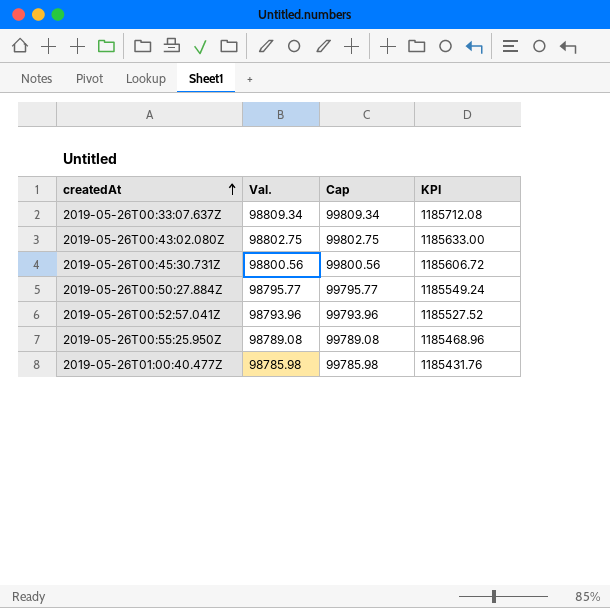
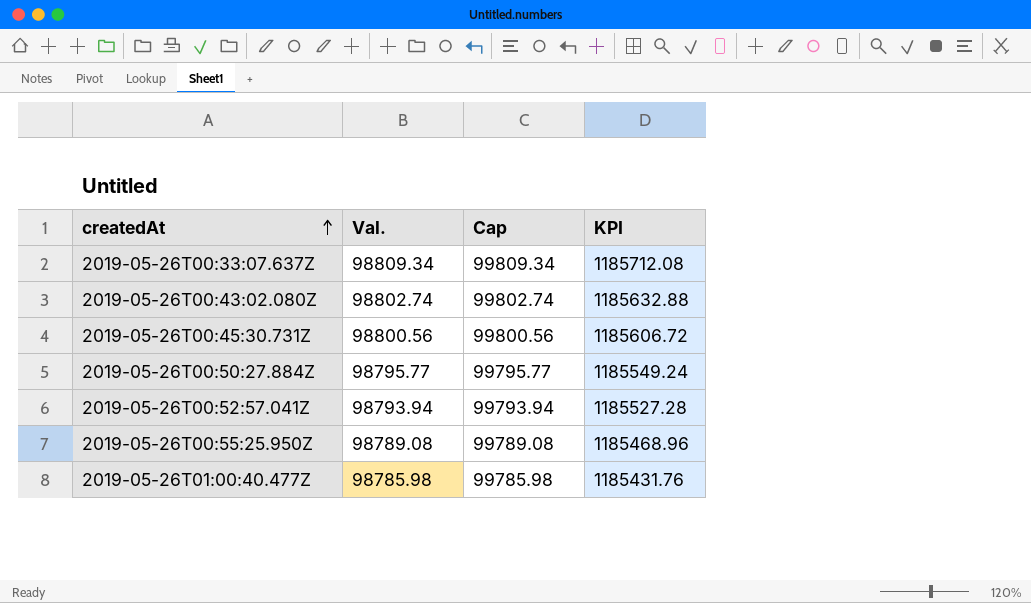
2019-05-26T00:43:02.080Z | Val.: 98802.75 -> 98802.74
2019-05-26T00:43:02.080Z | Cap: 99802.75 -> 99802.74
2019-05-26T00:43:02.080Z | KPI: 1185633.00 -> 1185632.88
2019-05-26T00:52:57.041Z | Val.: 98793.96 -> 98793.94
2019-05-26T00:52:57.041Z | Cap: 99793.96 -> 99793.94
2019-05-26T00:52:57.041Z | KPI: 1185527.52 -> 1185527.28

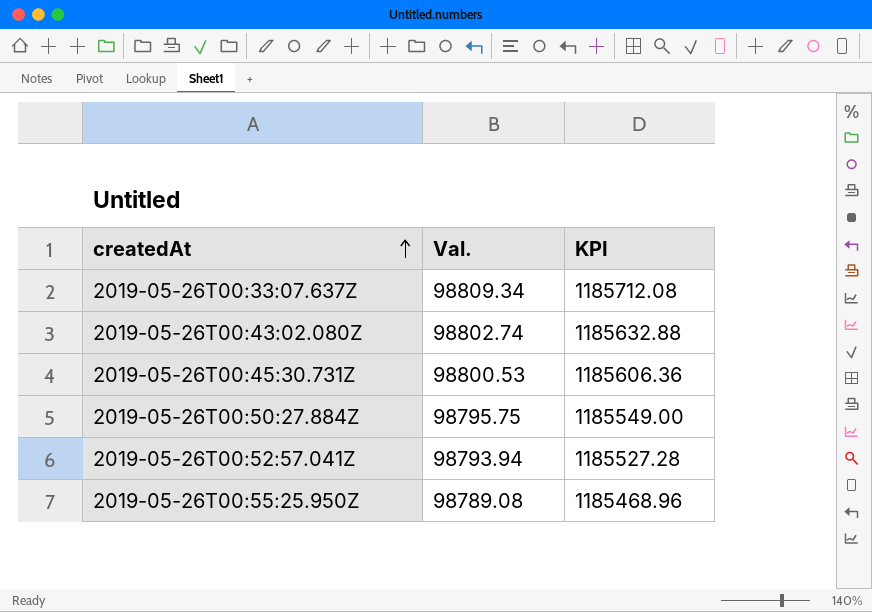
column Cap | formula: [Val.] + 1000 -> none
row 2019-05-26T01:00:40.477Z: 98785.98 | 99785.98 | 1185431.76 -> none
2019-05-26T00:45:30.731Z | Val.: 98800.56 -> 98800.53
2019-05-26T00:45:30.731Z | KPI: 1185606.72 -> 1185606.36
2019-05-26T00:50:27.884Z | Val.: 98795.77 -> 98795.75
2019-05-26T00:50:27.884Z | KPI: 1185549.24 -> 1185549.00

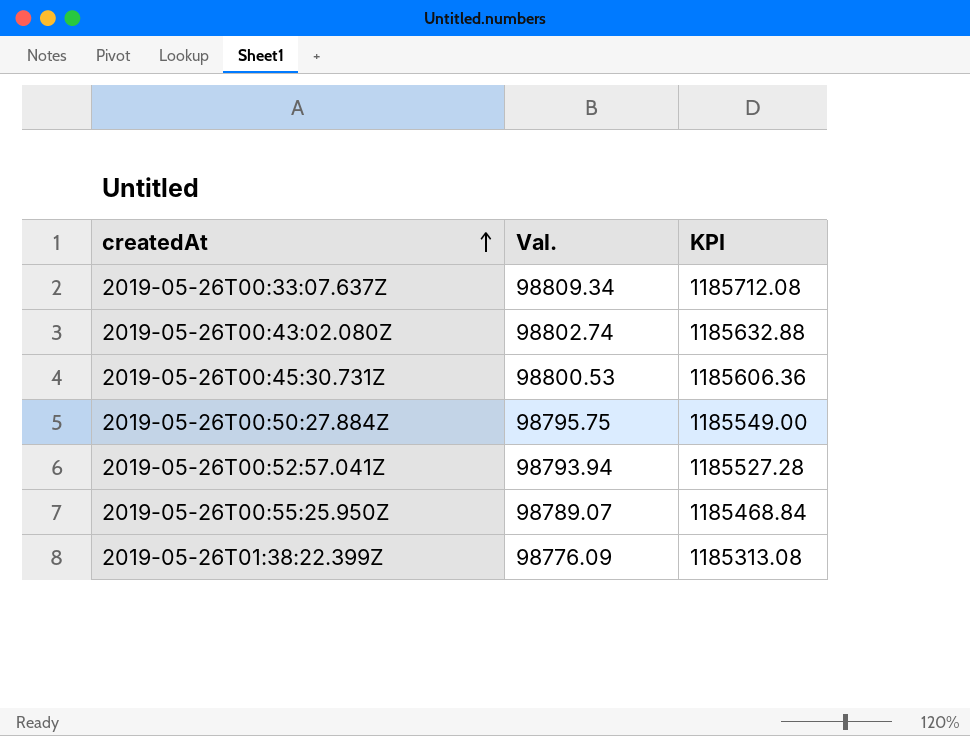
2019-05-26T00:55:25.950Z | Val.: 98789.08 -> 98789.07
2019-05-26T00:55:25.950Z | KPI: 1185468.96 -> 1185468.84
row 2019-05-26T01:38:22.399Z: none -> 98776.09 | 1185313.08

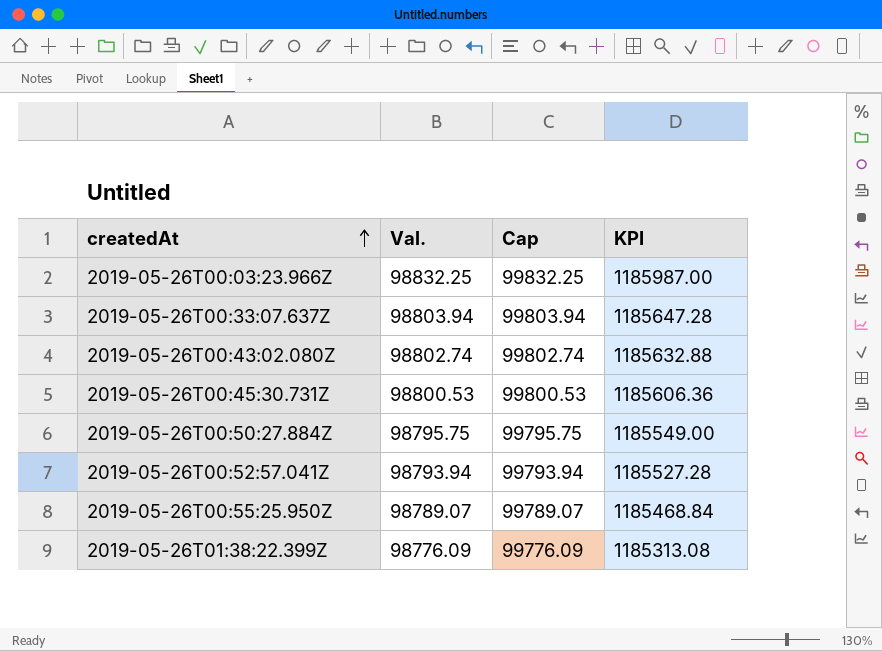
column Cap | formula: none -> [Val.] + 1000
row 2019-05-26T00:03:23.966Z: none -> 98832.25 | 99832.25 | 1185987.00
2019-05-26T00:33:07.637Z | Val.: 98809.34 -> 98803.94
2019-05-26T00:33:07.637Z | KPI: 1185712.08 -> 1185647.28

